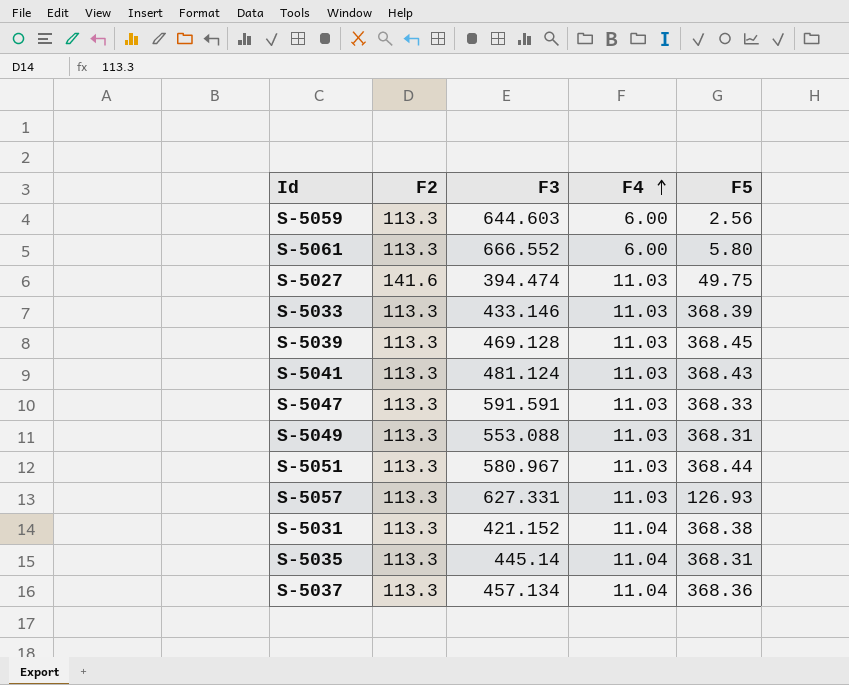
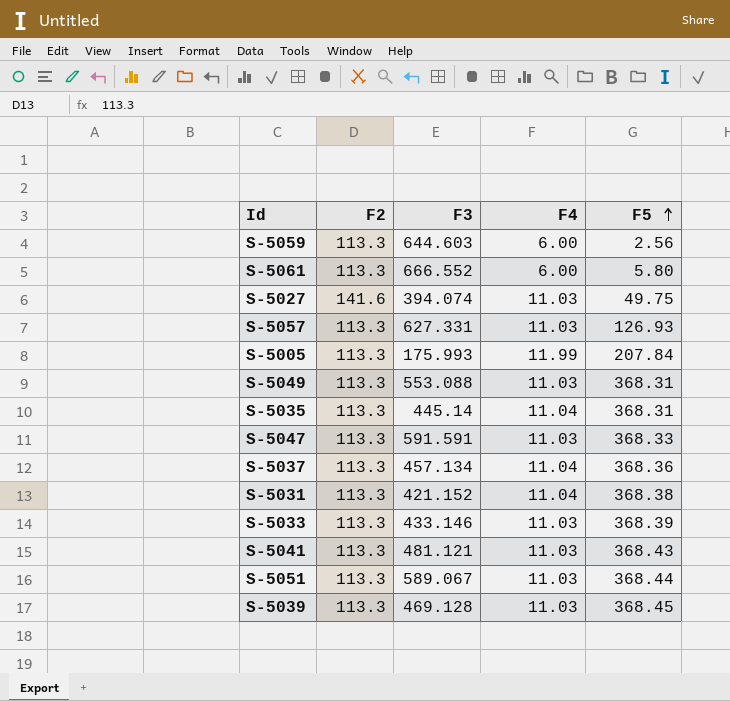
row order: F4 ascending -> F5 ascending
S-5027 | F3: 394.474 -> 394.074
row S-5005: none -> 113.3 | 175.993 | 11.99 | 207.84
S-5041 | F3: 481.124 -> 481.121
S-5051 | F3: 580.967 -> 589.067

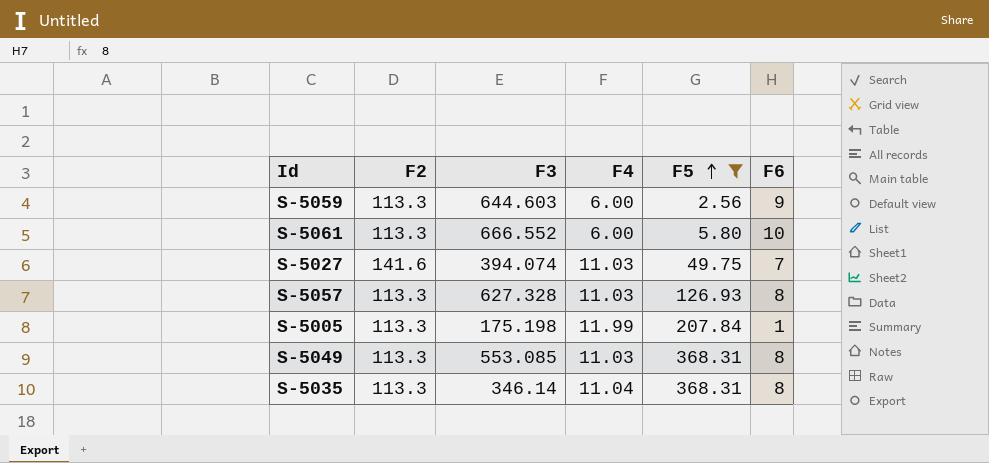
filter: none -> F5 <= 368.31
column F6 | position: none -> 6
S-5057 | F3: 627.331 -> 627.328
S-5005 | F3: 175.993 -> 175.198
S-5049 | F3: 553.088 -> 553.085
S-5035 | F3: 445.14 -> 346.14

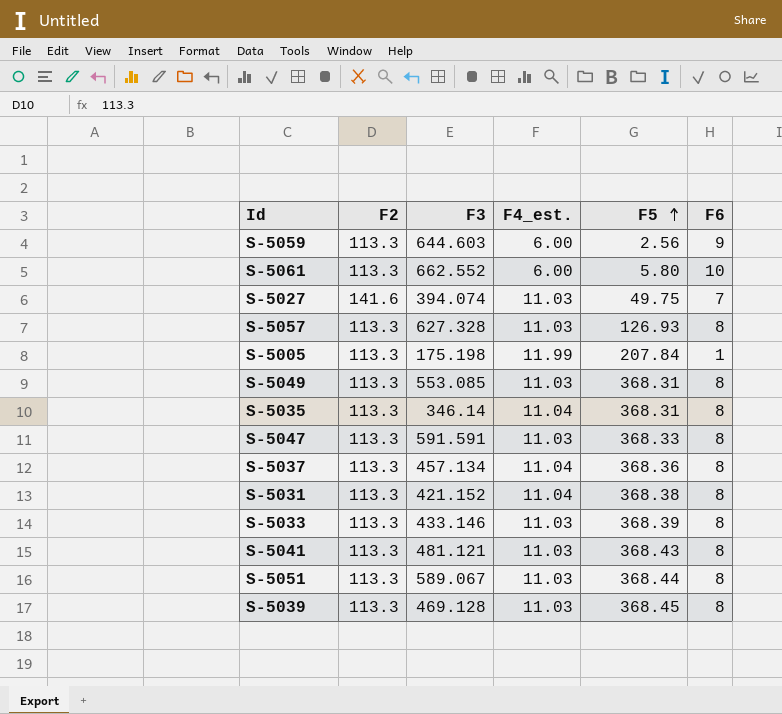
filter: F5 <= 368.31 -> none
column name: F4 -> F4_est.
S-5061 | F3: 666.552 -> 662.552

